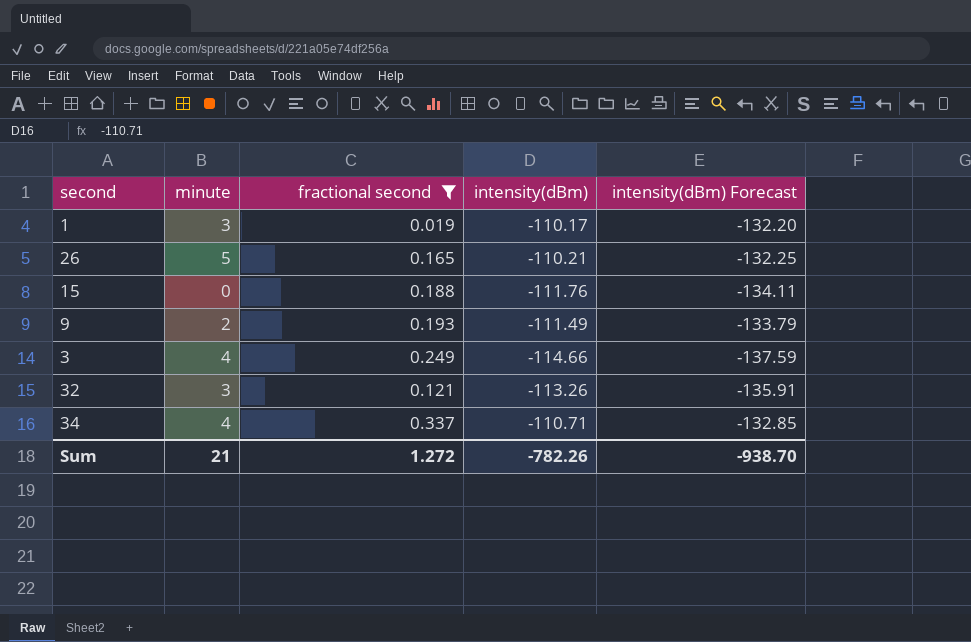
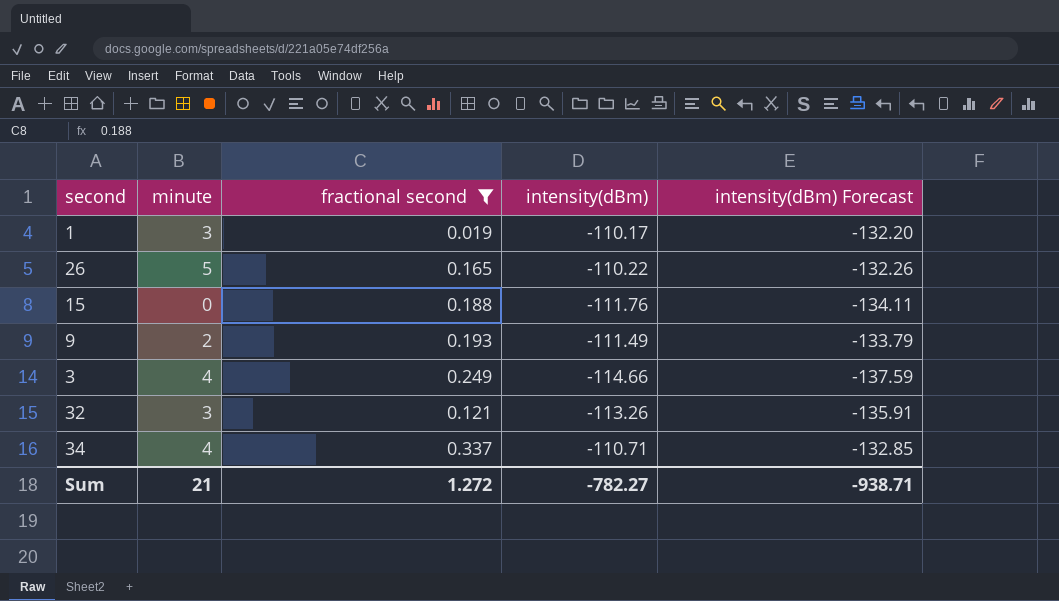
26 | intensity(dBm): -110.21 -> -110.22
26 | intensity(dBm) Forecast: -132.25 -> -132.26
Sum | intensity(dBm): -782.26 -> -782.27
Sum | intensity(dBm) Forecast: -938.70 -> -938.71

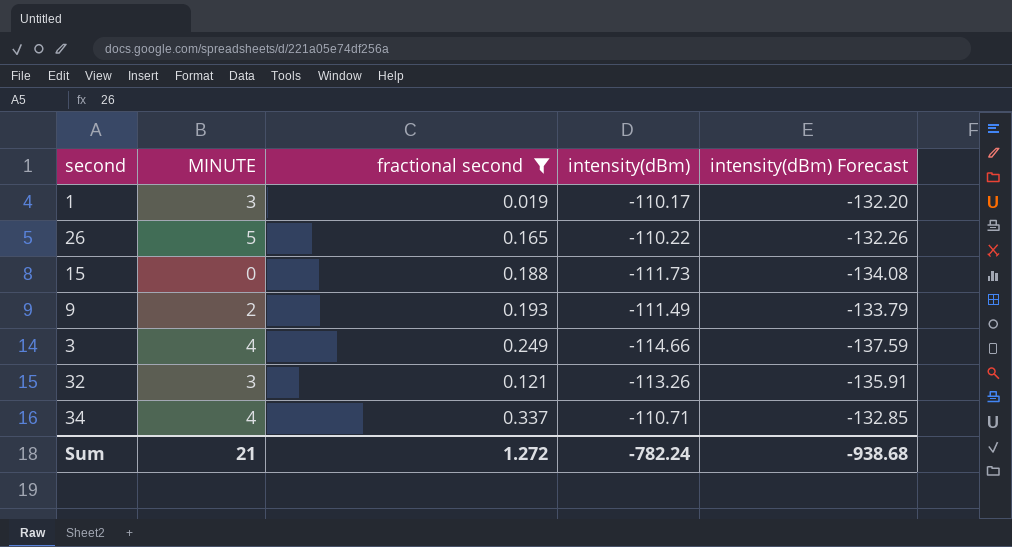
column name: minute -> MINUTE
15 | intensity(dBm): -111.76 -> -111.73
15 | intensity(dBm) Forecast: -134.11 -> -134.08
Sum | intensity(dBm): -782.27 -> -782.24
Sum | intensity(dBm) Forecast: -938.71 -> -938.68

